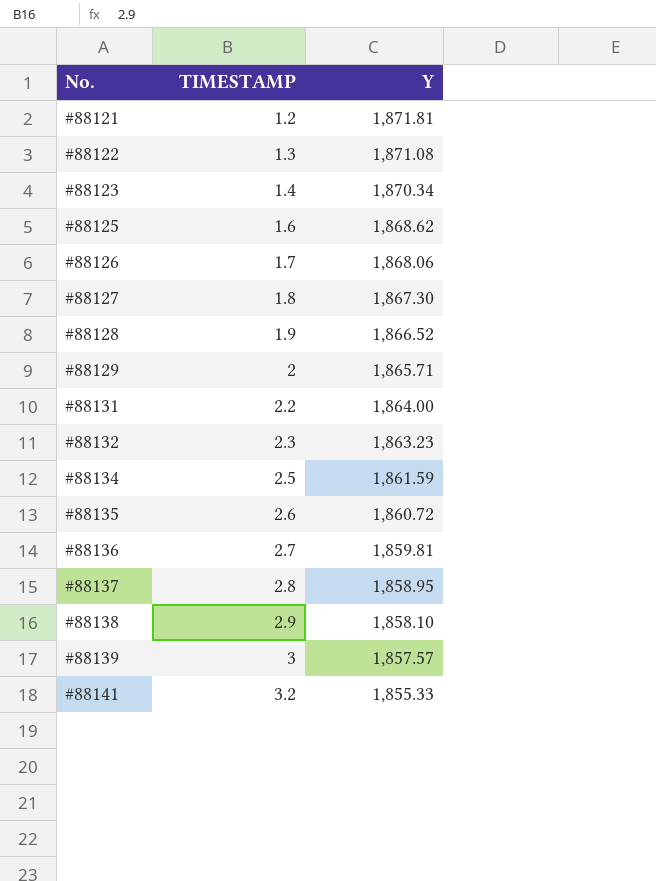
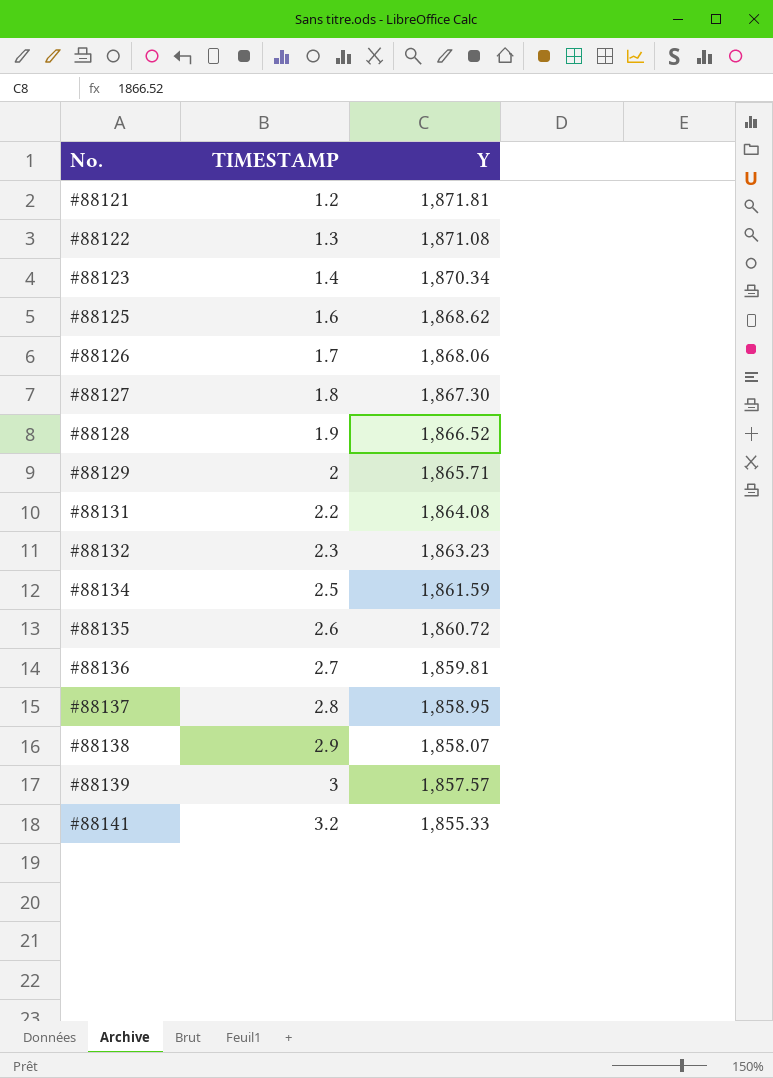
#88131 | Y: 1,864.00 -> 1,864.08
#88138 | Y: 1,858.10 -> 1,858.07

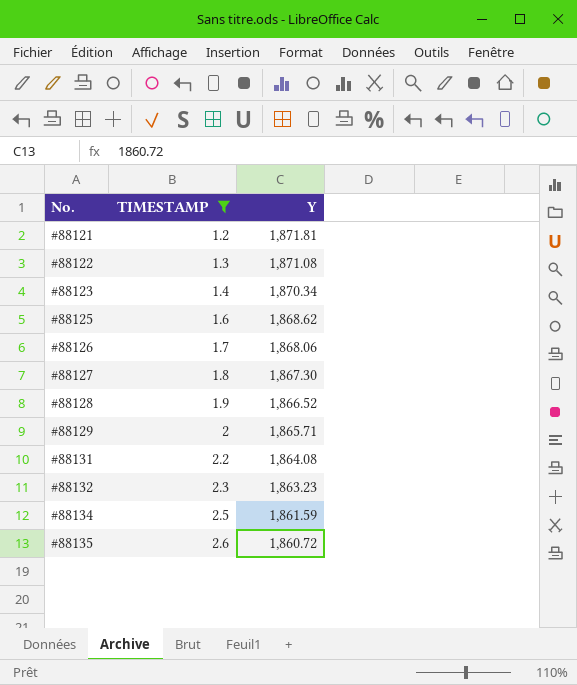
filter: none -> TIMESTAMP <= 2.6

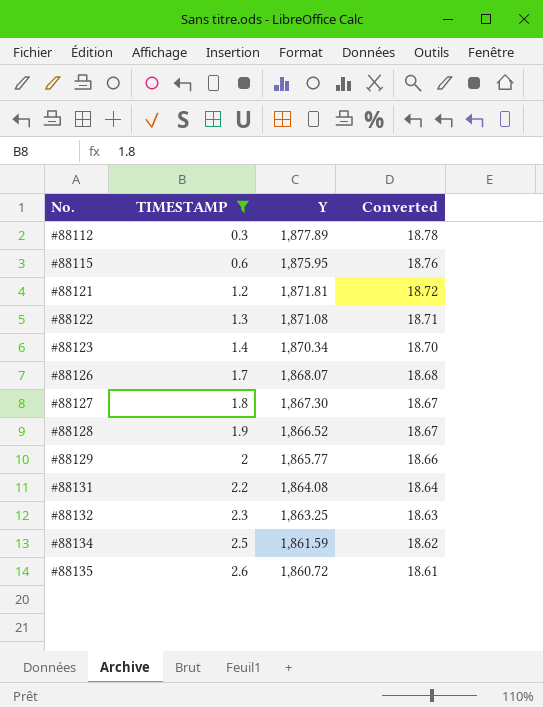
column Converted | formula: none -> [Y] * 0.01
row #88125: 1.6 | 1,868.62 -> none
row #88112: none -> 0.3 | 1,877.89 | 18.78
row #88115: none -> 0.6 | 1,875.95 | 18.76
#88126 | Y: 1,868.06 -> 1,868.07
#88129 | Y: 1,865.71 -> 1,865.77
#88132 | Y: 1,863.23 -> 1,863.25

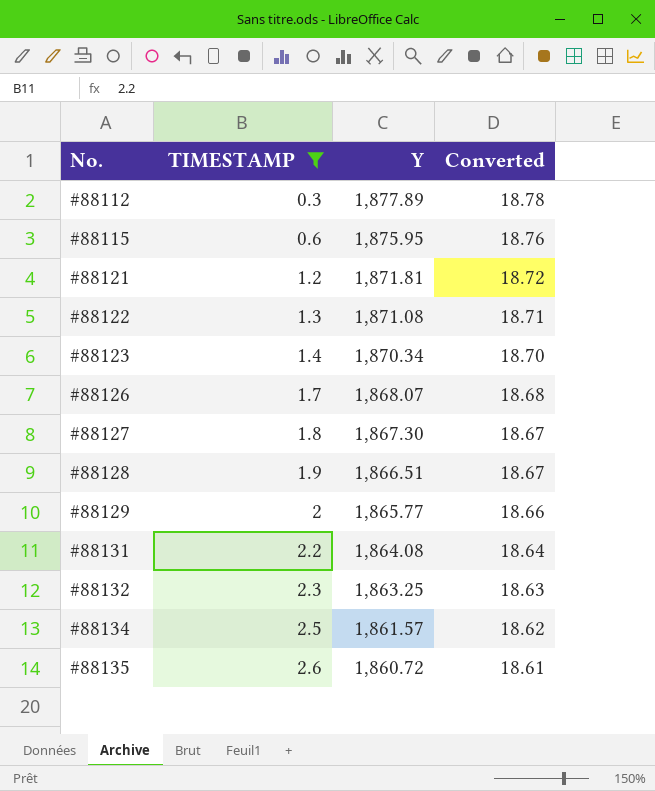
#88128 | Y: 1,866.52 -> 1,866.51
#88134 | Y: 1,861.59 -> 1,861.57

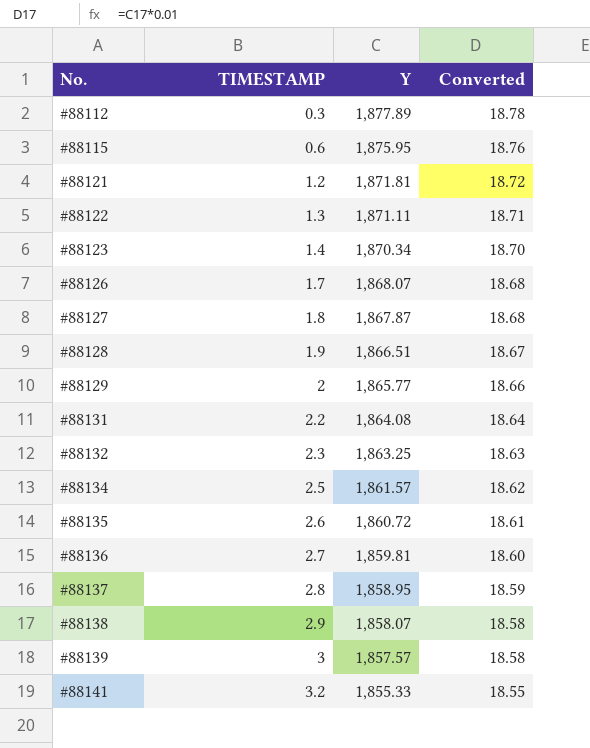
filter: TIMESTAMP <= 2.6 -> none
#88122 | Y: 1,871.08 -> 1,871.11
#88127 | Y: 1,867.30 -> 1,867.87
#88127 | Converted: 18.67 -> 18.68

